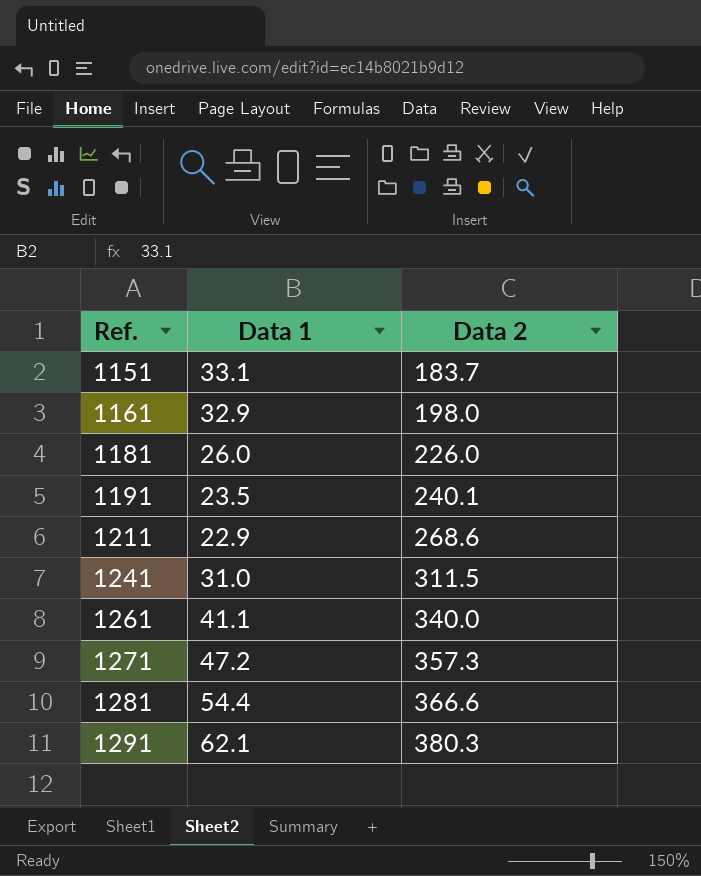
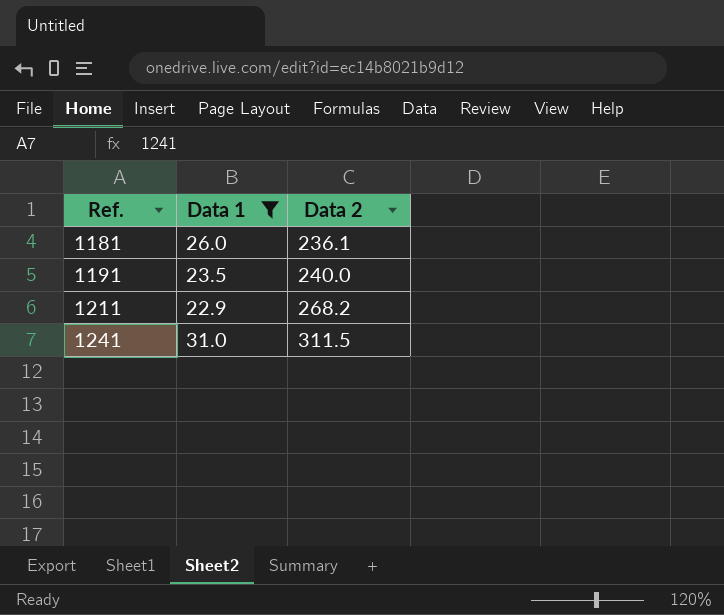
filter: none -> Data 1 <= 31.0
1181 | Data 2: 226.0 -> 236.1
1191 | Data 2: 240.1 -> 240.0
1211 | Data 2: 268.6 -> 268.2

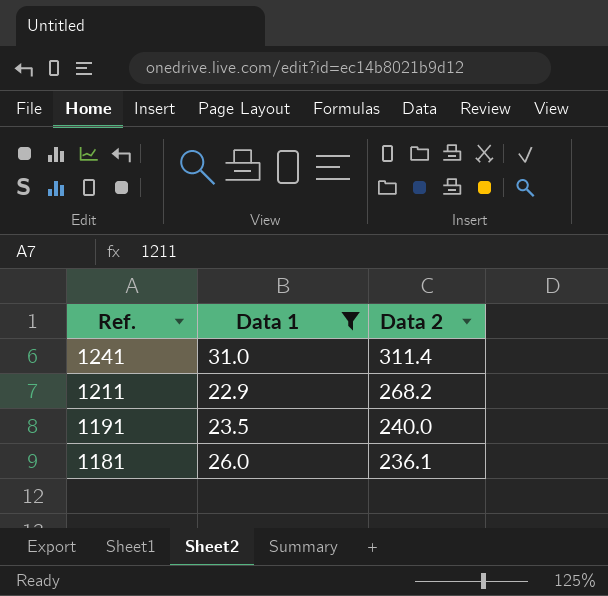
row order: Ref. ascending -> Ref. descending
1241 | Data 2: 311.5 -> 311.4

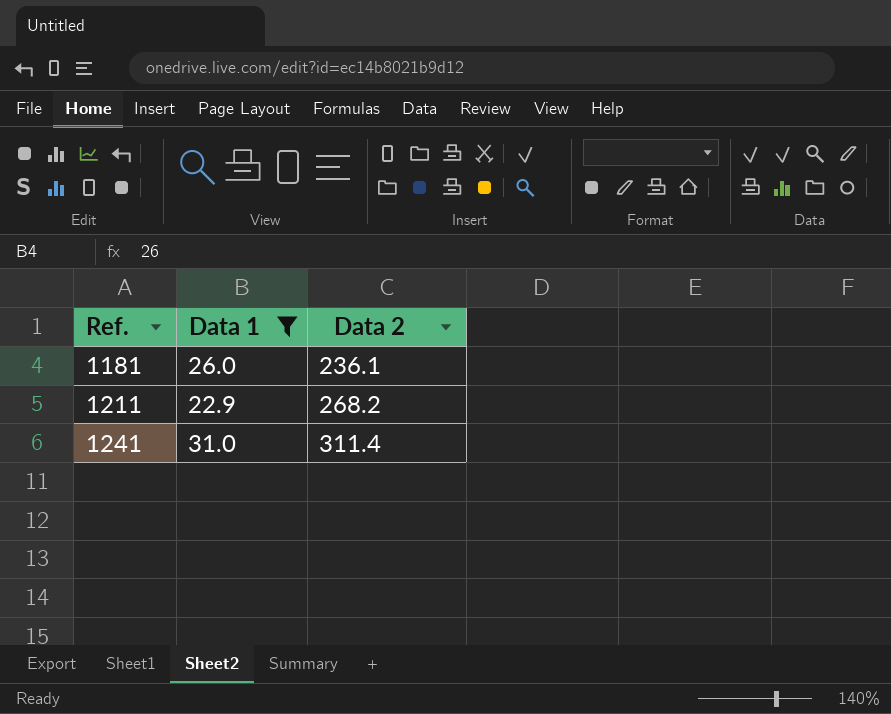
row order: Ref. descending -> Ref. ascending
row 1191: 23.5 | 240.0 -> none

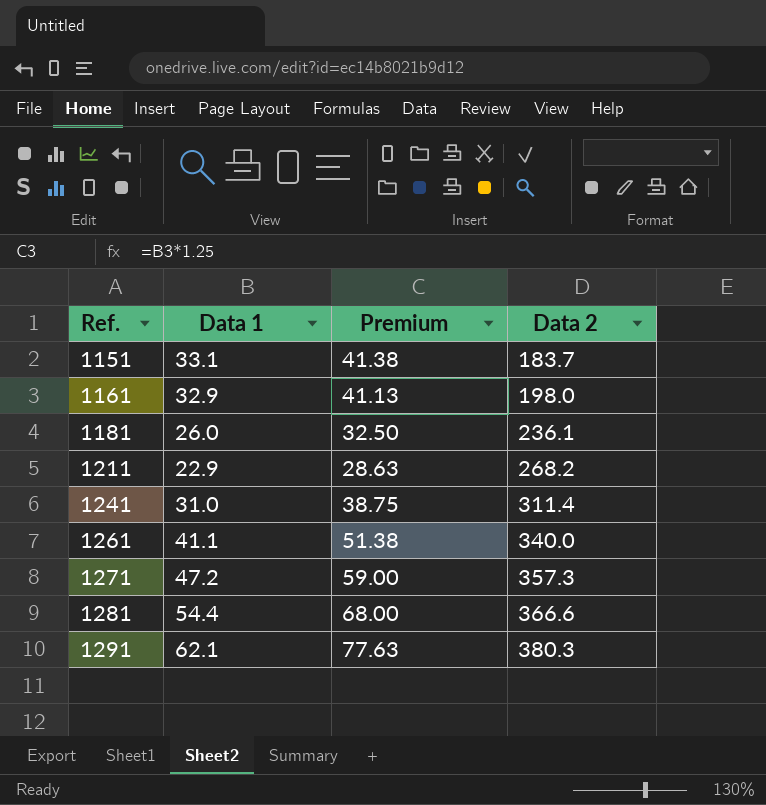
filter: Data 1 <= 31.0 -> none
column Premium | formula: none -> [Data 1] * 1.25

